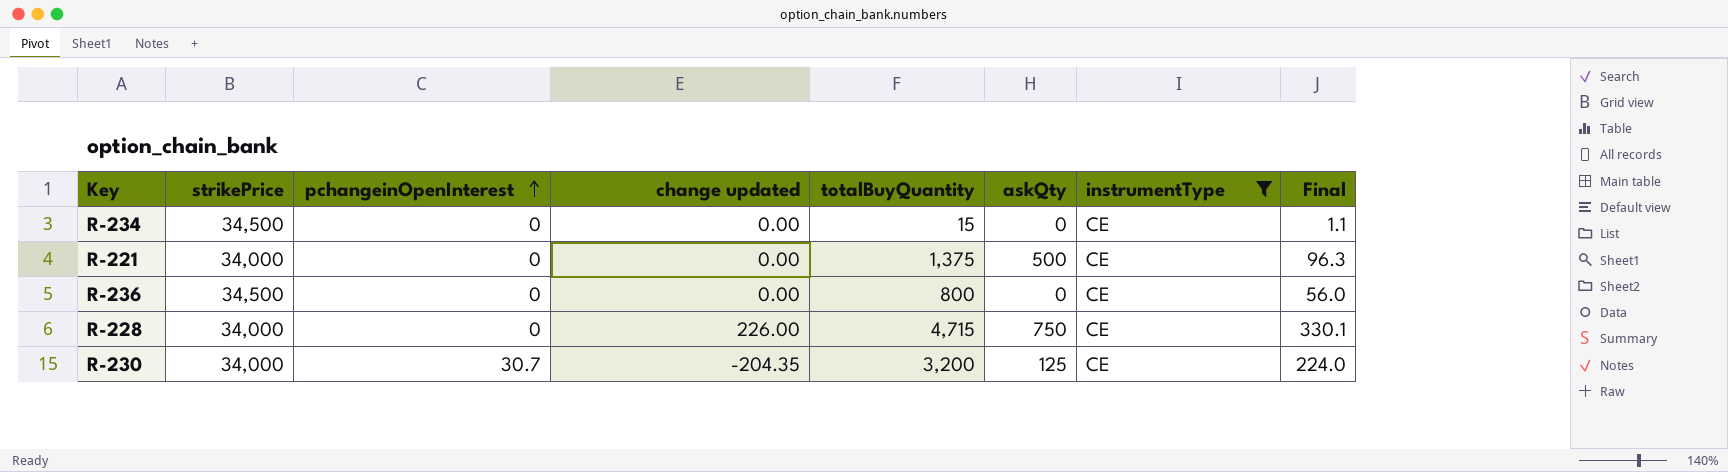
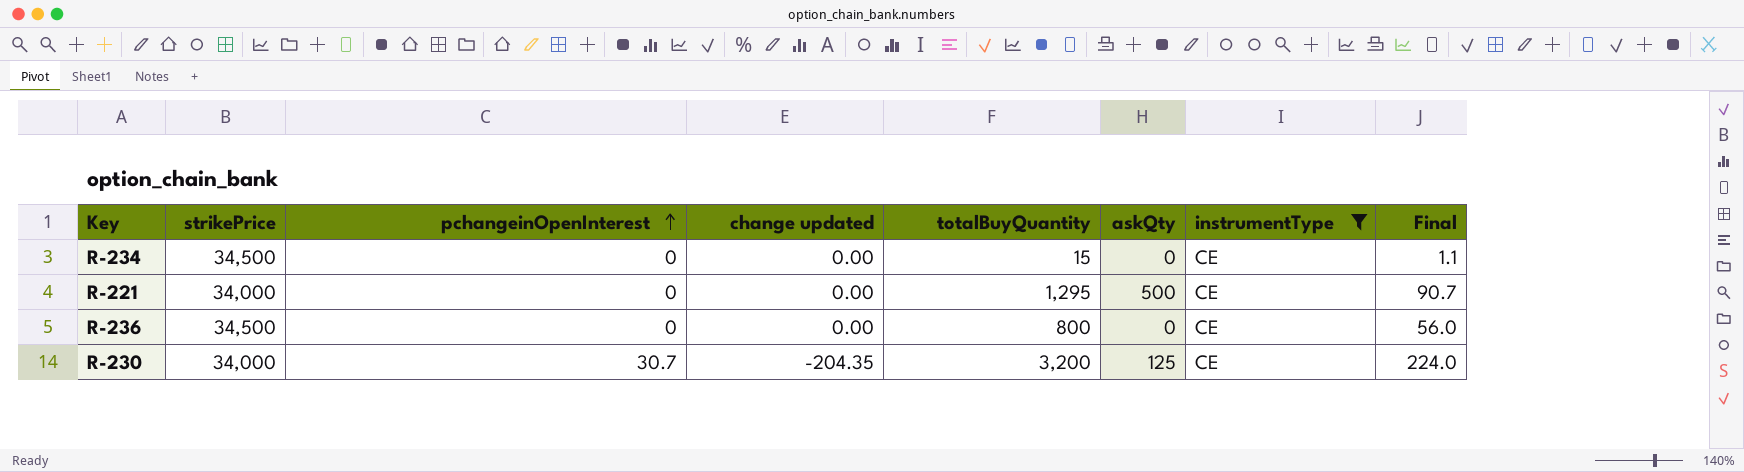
row R-228: 34,000 | 0 | 226.00 | 4,715 | 750 | CE | 330.1 -> none
R-221 | totalBuyQuantity: 1,375 -> 1,295
R-221 | Final: 96.3 -> 90.7

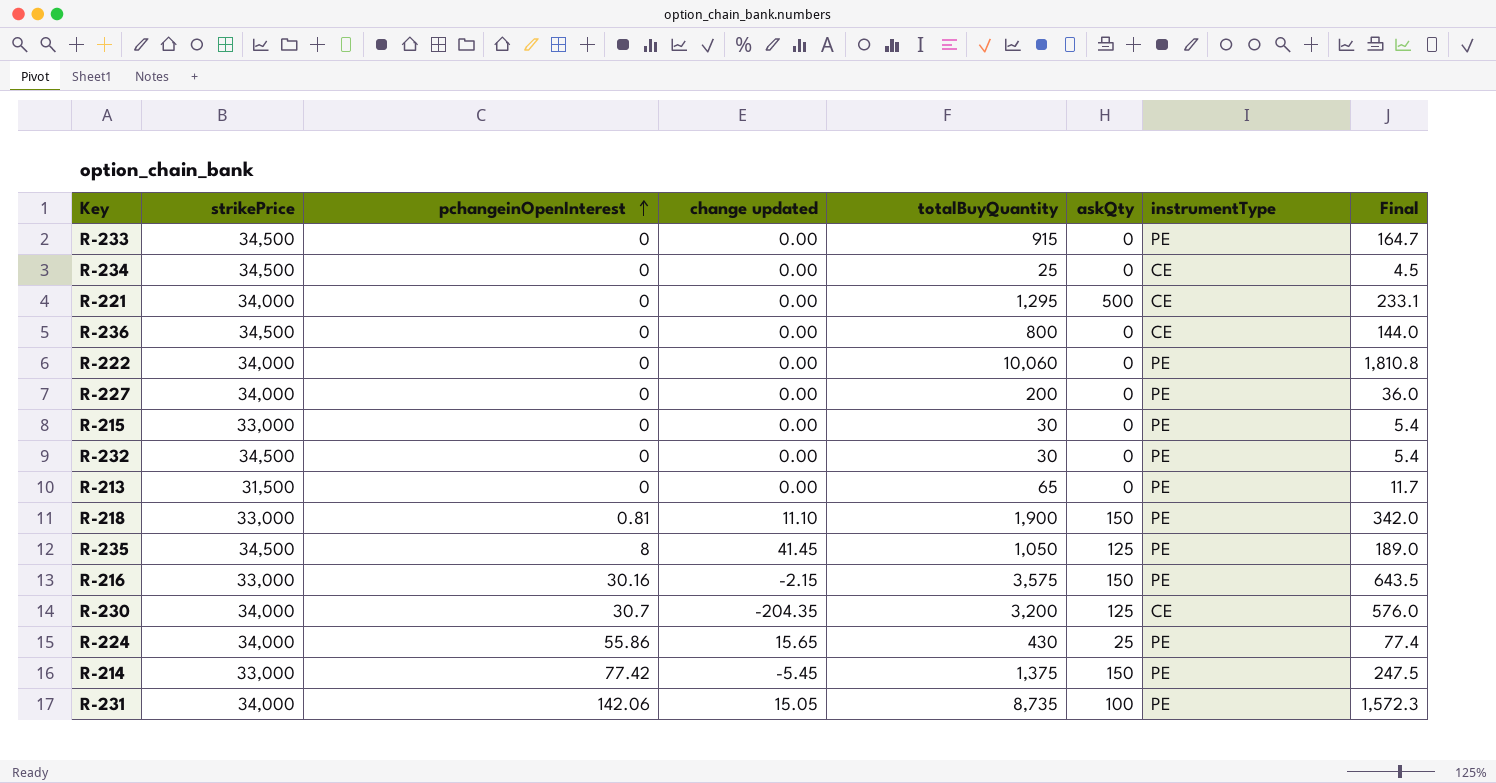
filter: instrumentType = CE -> none
column Final | formula: [totalBuyQuantity] * 0.07 -> [totalBuyQuantity] * 0.18
R-234 | totalBuyQuantity: 15 -> 25

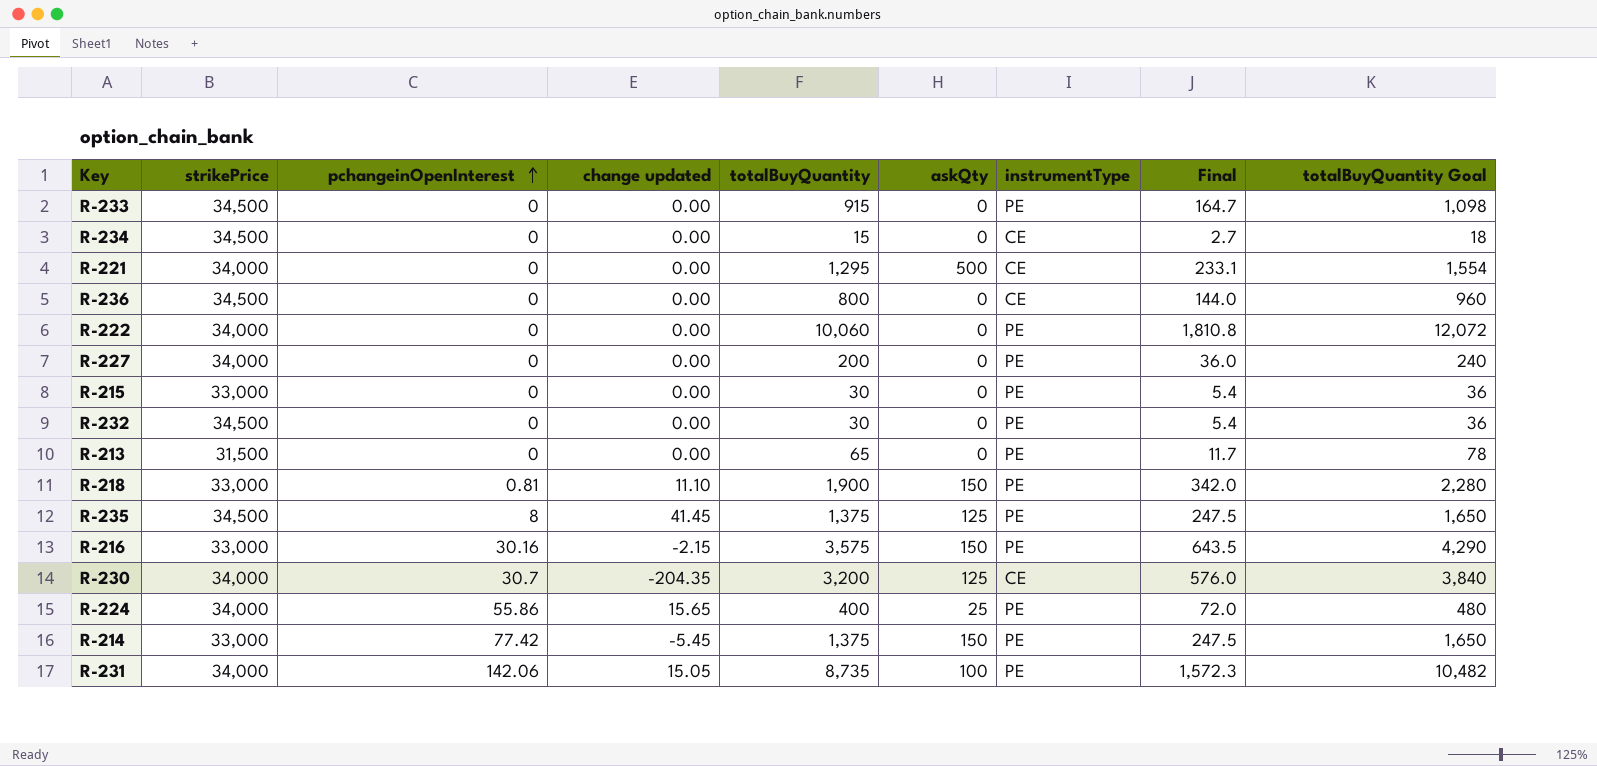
column totalBuyQuantity Goal | formula: none -> [totalBuyQuantity] * 1.2
R-234 | totalBuyQuantity: 25 -> 15
R-234 | Final: 4.5 -> 2.7
R-235 | totalBuyQuantity: 1,050 -> 1,375
R-235 | Final: 189.0 -> 247.5
R-224 | totalBuyQuantity: 430 -> 400
R-224 | Final: 77.4 -> 72.0

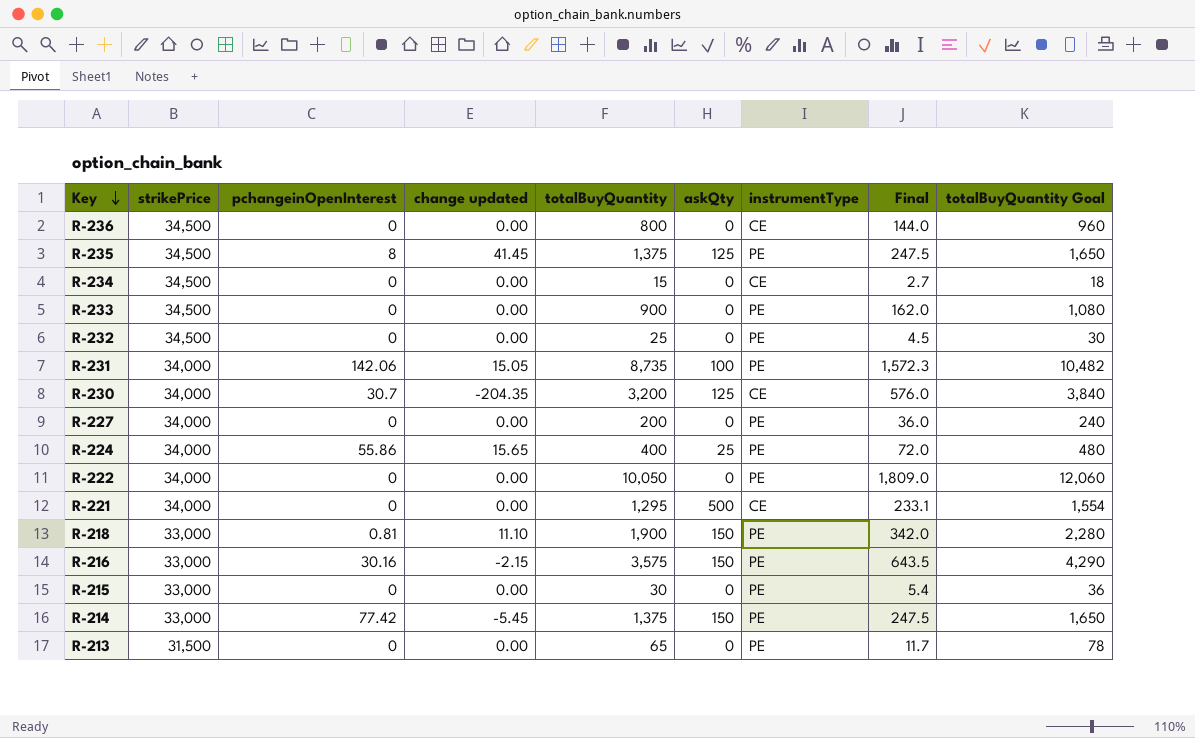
row order: pchangeinOpenInterest ascending -> Key descending
R-233 | totalBuyQuantity: 915 -> 900
R-233 | Final: 164.7 -> 162.0
R-233 | totalBuyQuantity Goal: 1,098 -> 1,080
R-232 | totalBuyQuantity: 30 -> 25
R-232 | Final: 5.4 -> 4.5
R-232 | totalBuyQuantity Goal: 36 -> 30
R-222 | totalBuyQuantity: 10,060 -> 10,050
R-222 | Final: 1,810.8 -> 1,809.0
R-222 | totalBuyQuantity Goal: 12,072 -> 12,060

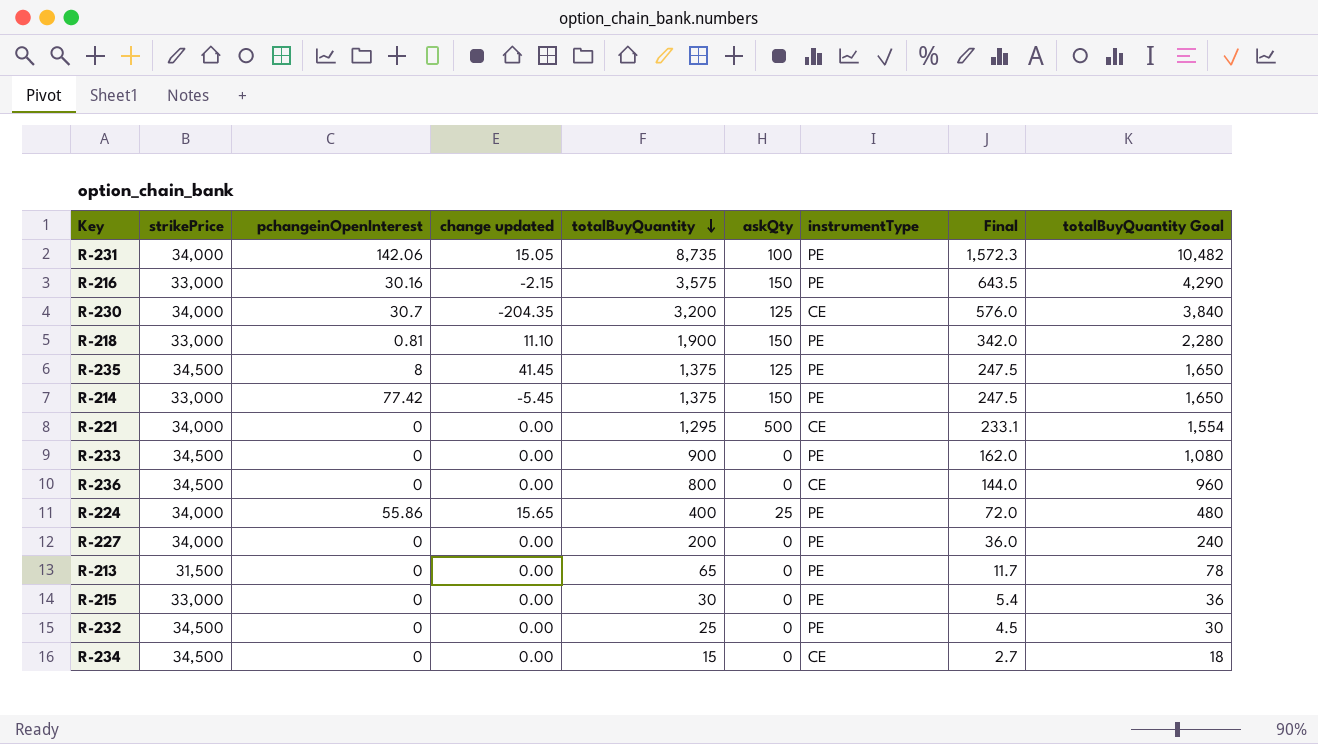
row order: Key descending -> totalBuyQuantity descending
row R-222: 34,000 | 0 | 0.00 | 10,050 | 0 | PE | 1,809.0 | 12,060 -> none

